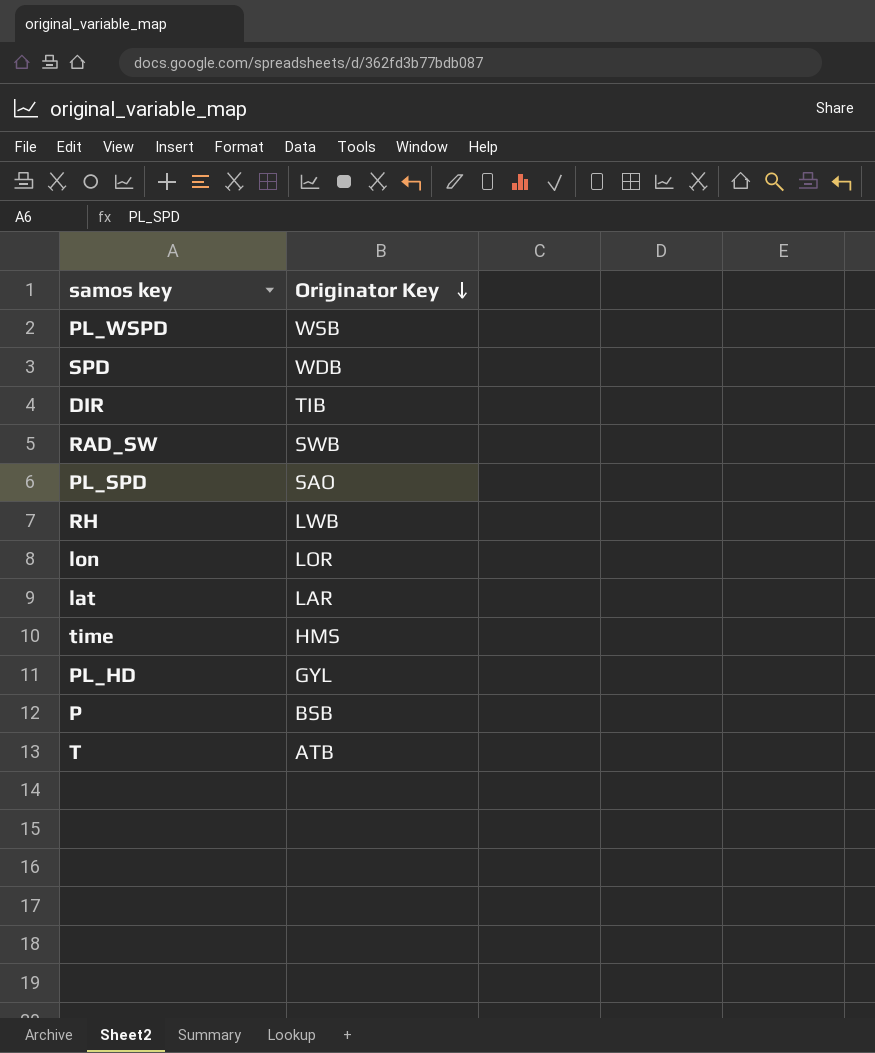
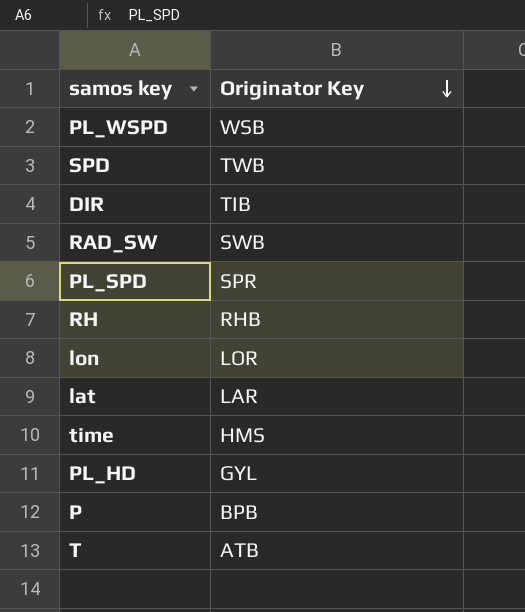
SPD | Originator Key: WDB -> TWB
PL_SPD | Originator Key: SAO -> SPR
RH | Originator Key: LWB -> RHB
P | Originator Key: BSB -> BPB

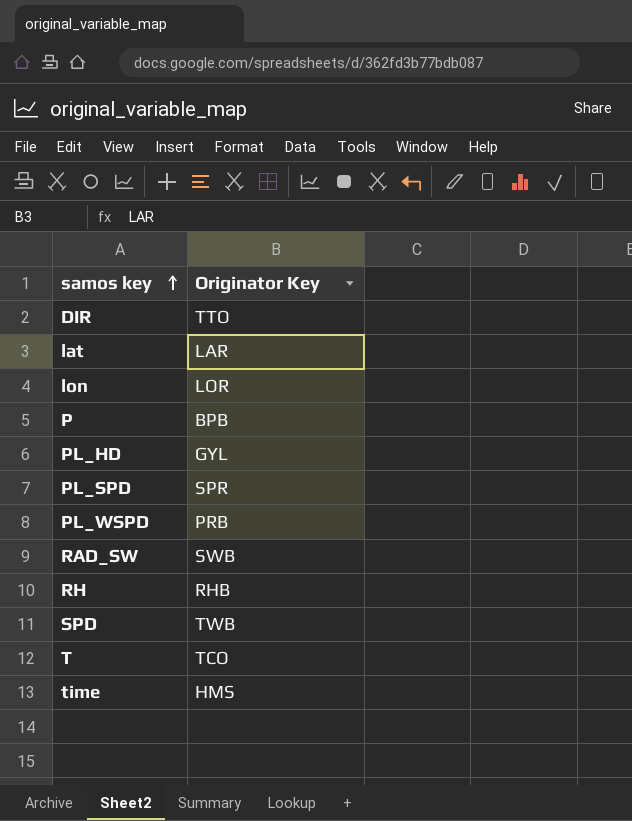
row order: Originator Key descending -> samos key ascending
DIR | Originator Key: TIB -> TTO
PL_WSPD | Originator Key: WSB -> PRB
T | Originator Key: ATB -> TCO

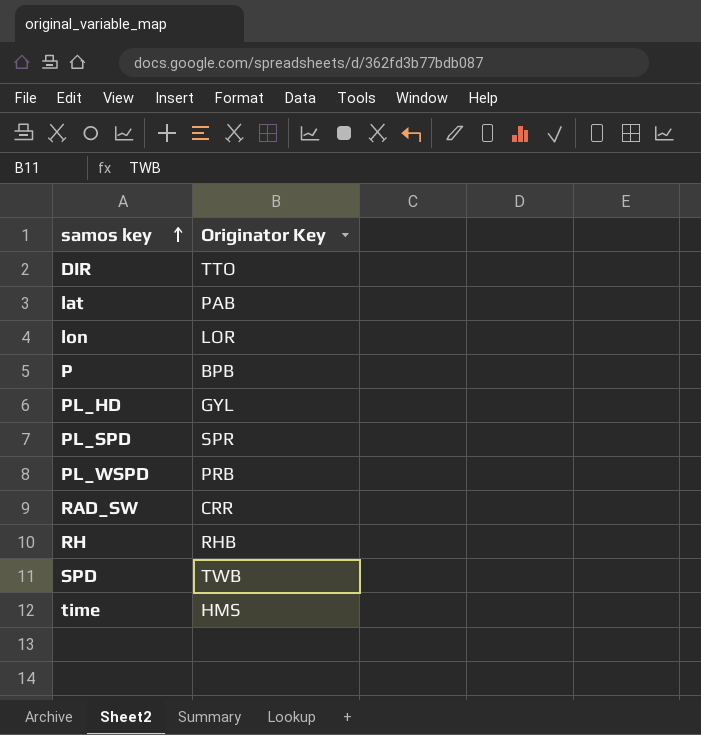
row T: TCO -> none
lat | Originator Key: LAR -> PAB
RAD_SW | Originator Key: SWB -> CRR

